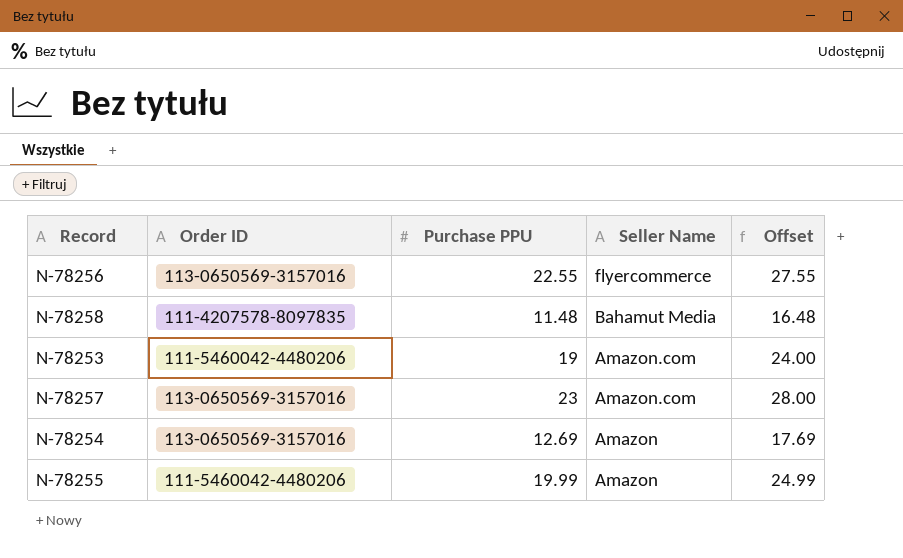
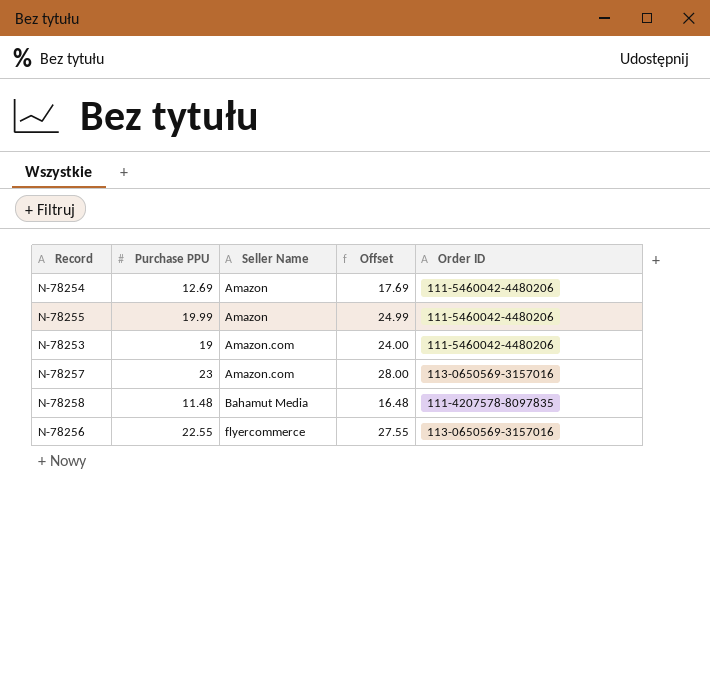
row order: Seller Name descending -> Seller Name ascending
column Order ID | position: 2 -> 5
N-78254 | Order ID: 113-0650569-3157016 -> 111-5460042-4480206

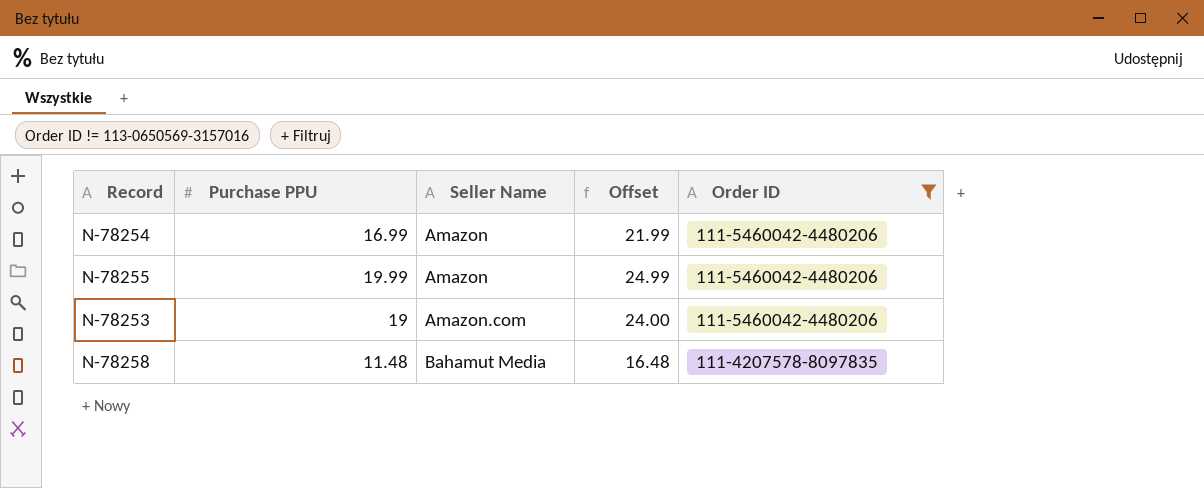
filter: none -> Order ID != 113-0650569-3157016
N-78254 | Purchase PPU: 12.69 -> 16.99
N-78254 | Offset: 17.69 -> 21.99

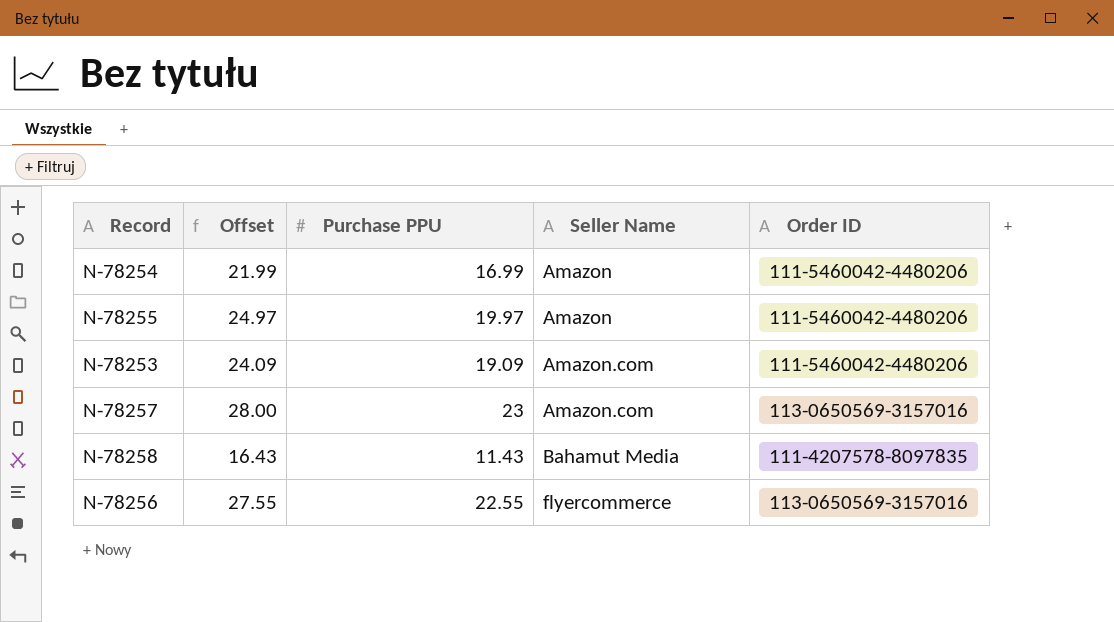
filter: Order ID != 113-0650569-3157016 -> none
column Offset | position: 4 -> 2
N-78255 | Offset: 24.99 -> 24.97
N-78255 | Purchase PPU: 19.99 -> 19.97
N-78253 | Offset: 24.00 -> 24.09
N-78253 | Purchase PPU: 19 -> 19.09
N-78258 | Offset: 16.48 -> 16.43
N-78258 | Purchase PPU: 11.48 -> 11.43

